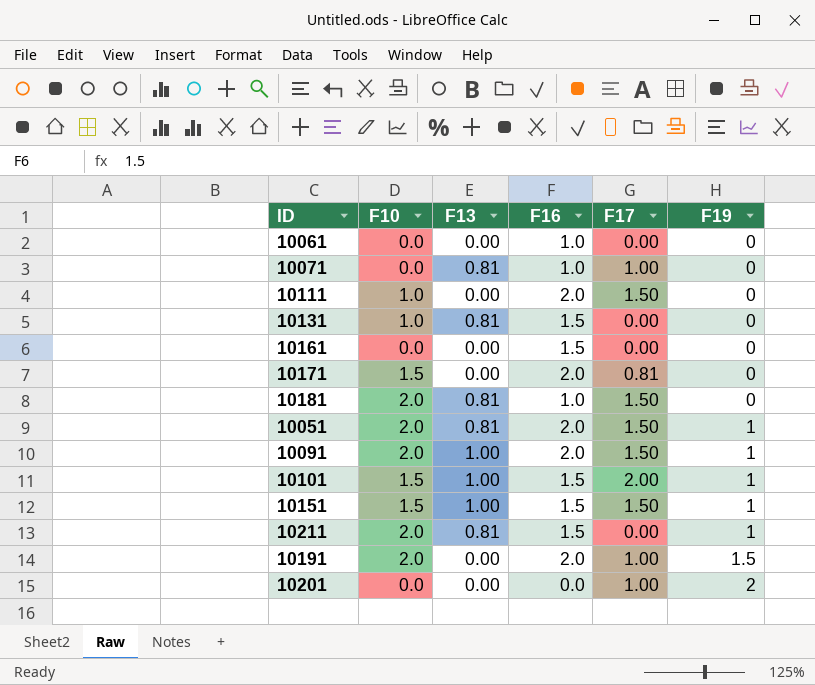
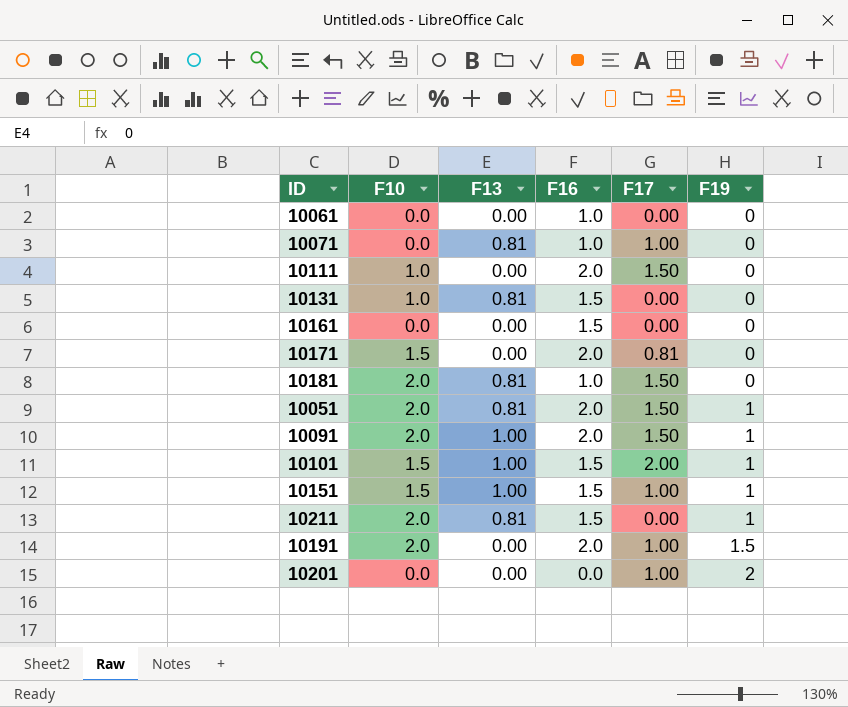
10151 | F17: 1.50 -> 1.00

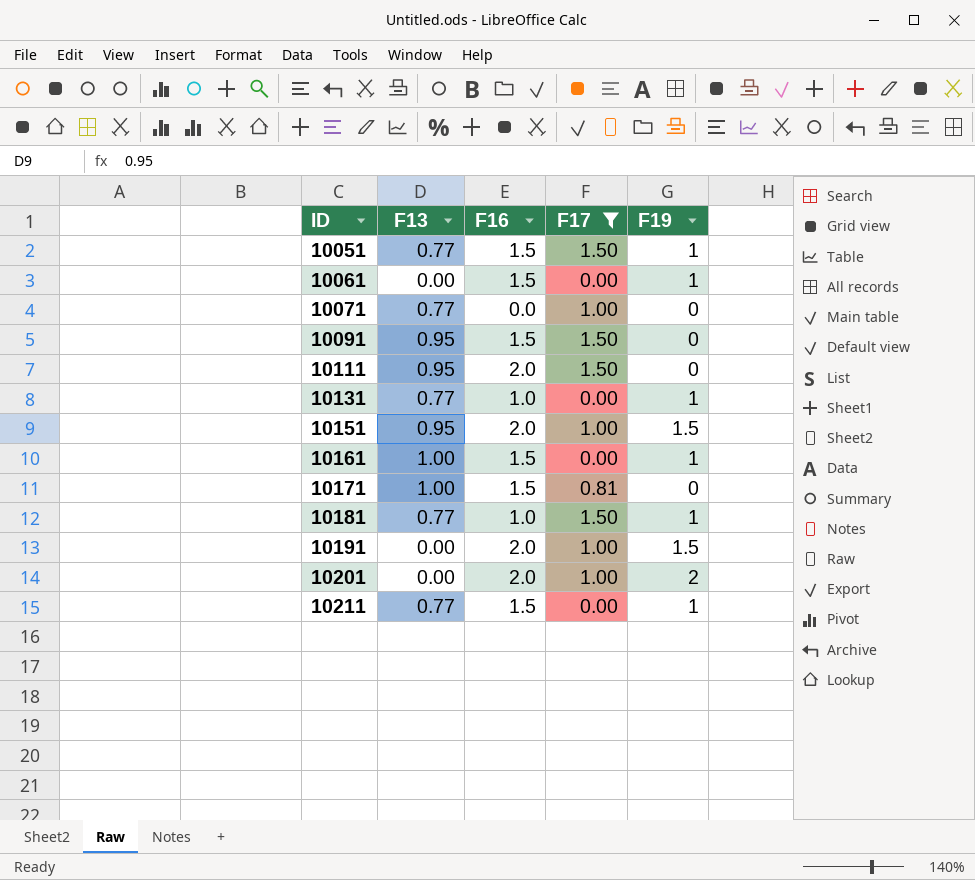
filter: none -> F17 != 2.00
row order: F19 ascending -> ID ascending
column F10 | position: 2 -> none
10051 | F13: 0.81 -> 0.77
10051 | F16: 2.0 -> 1.5
10061 | F16: 1.0 -> 1.5
10061 | F19: 0 -> 1
10071 | F13: 0.81 -> 0.77
10071 | F16: 1.0 -> 0.0
10091 | F13: 1.00 -> 0.95
10091 | F16: 2.0 -> 1.5
10091 | F19: 1 -> 0
10111 | F13: 0.00 -> 0.95
10131 | F13: 0.81 -> 0.77
10131 | F16: 1.5 -> 1.0
10131 | F19: 0 -> 1
10151 | F13: 1.00 -> 0.95
10151 | F16: 1.5 -> 2.0
10151 | F19: 1 -> 1.5
10161 | F13: 0.00 -> 1.00
10161 | F19: 0 -> 1
10171 | F13: 0.00 -> 1.00
10171 | F16: 2.0 -> 1.5
10181 | F13: 0.81 -> 0.77
10181 | F19: 0 -> 1
10201 | F16: 0.0 -> 2.0
10211 | F13: 0.81 -> 0.77

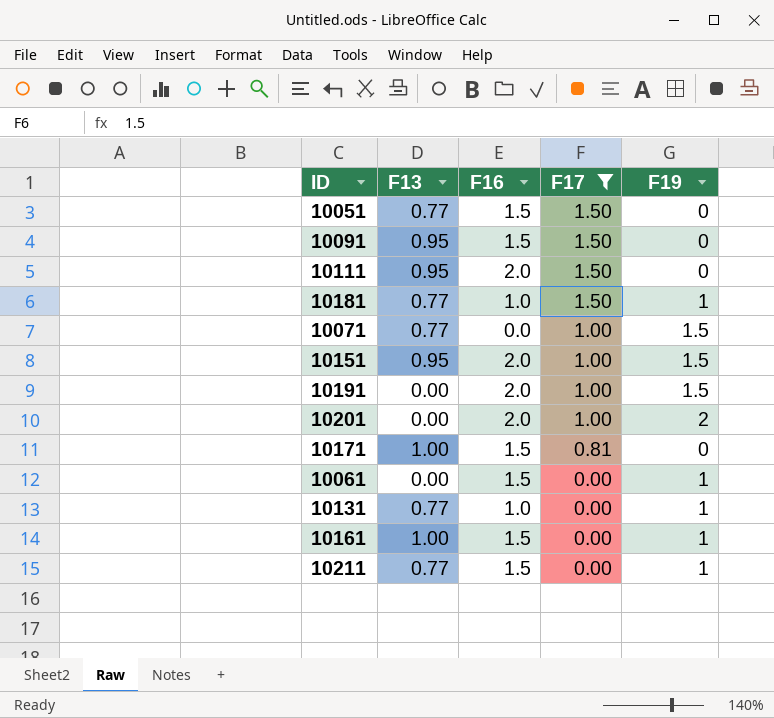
row order: ID ascending -> F17 descending
10051 | F19: 1 -> 0
10071 | F19: 0 -> 1.5

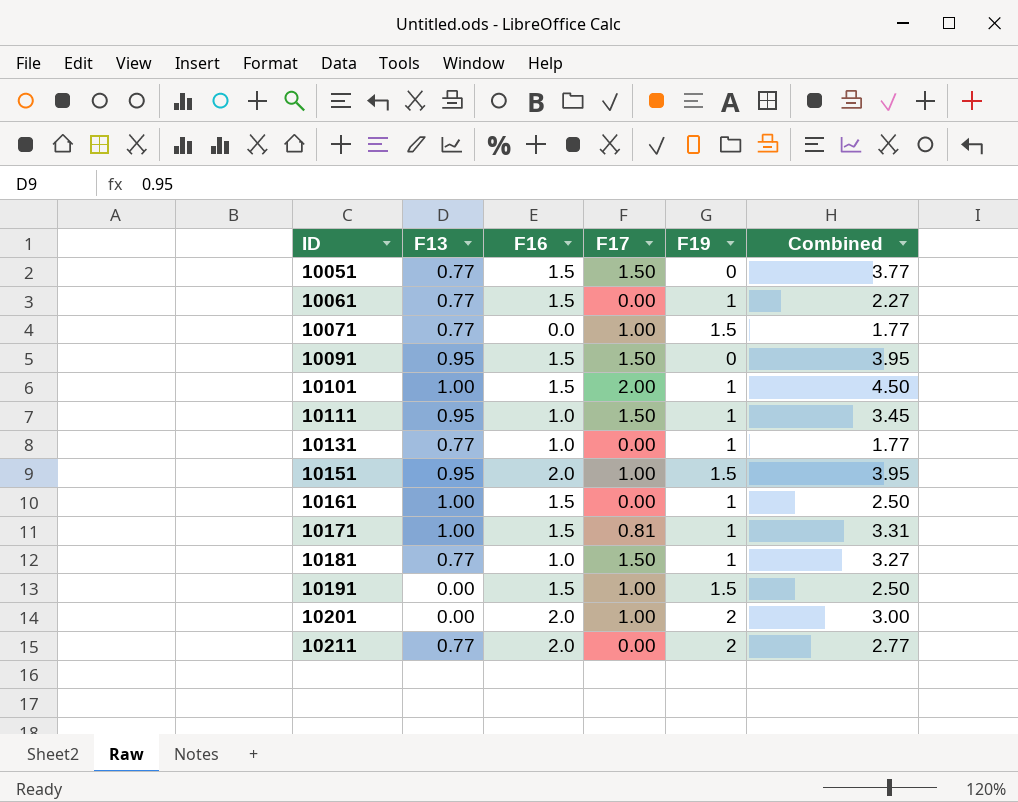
filter: F17 != 2.00 -> none
row order: F17 descending -> ID ascending
column Combined | formula: none -> [F13] + [F16] + [F17]
10061 | F13: 0.00 -> 0.77
10111 | F16: 2.0 -> 1.0
10111 | F19: 0 -> 1
10171 | F19: 0 -> 1
10191 | F16: 2.0 -> 1.5
10211 | F16: 1.5 -> 2.0
10211 | F19: 1 -> 2

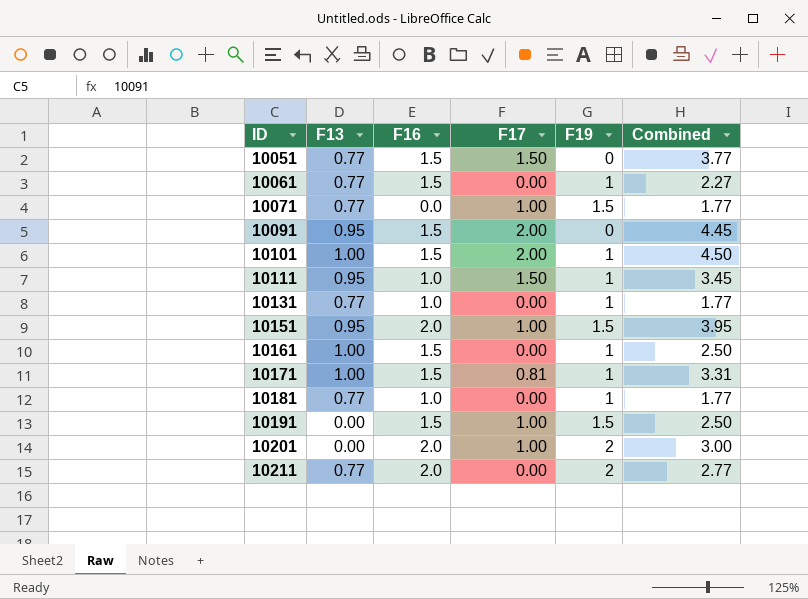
10091 | F17: 1.50 -> 2.00
10091 | Combined: 3.95 -> 4.45
10181 | F17: 1.50 -> 0.00
10181 | Combined: 3.27 -> 1.77

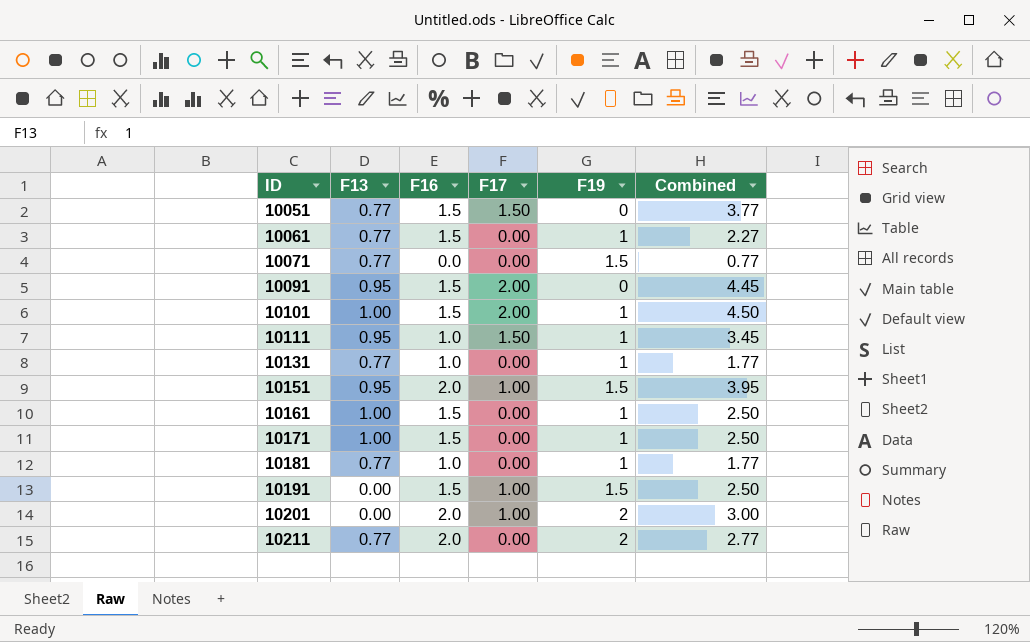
10071 | F17: 1.00 -> 0.00
10071 | Combined: 1.77 -> 0.77
10171 | F17: 0.81 -> 0.00
10171 | Combined: 3.31 -> 2.50

